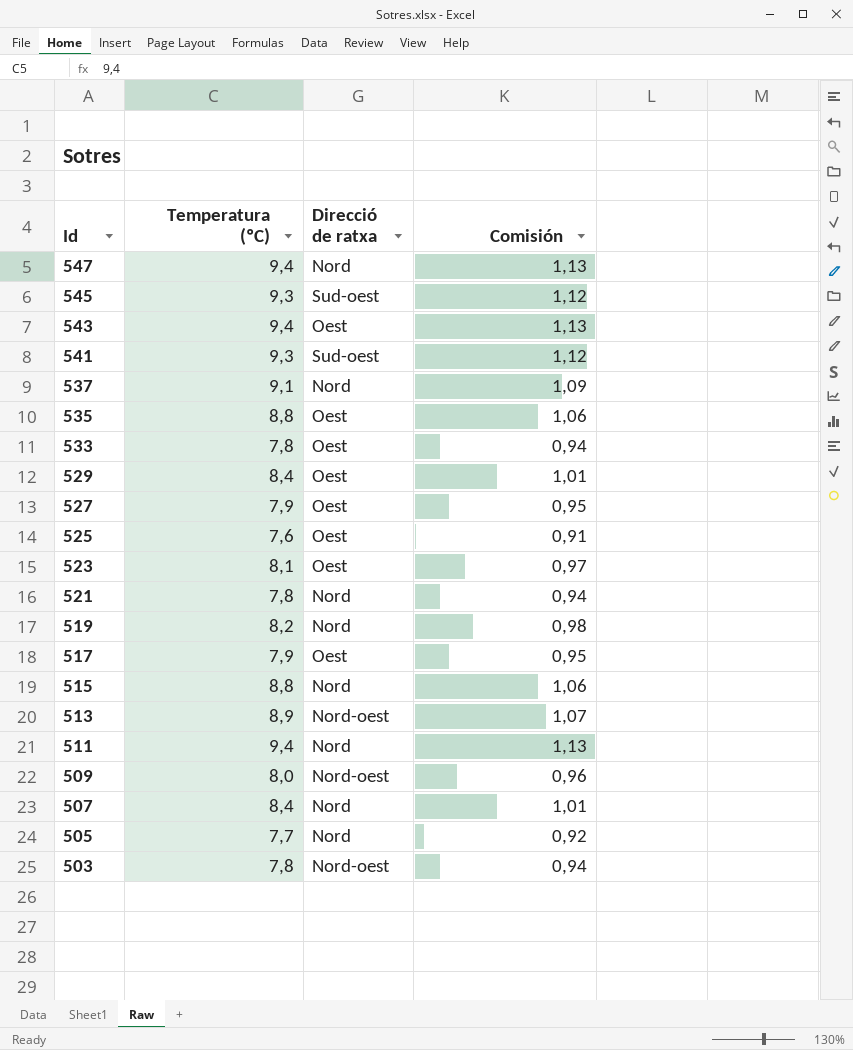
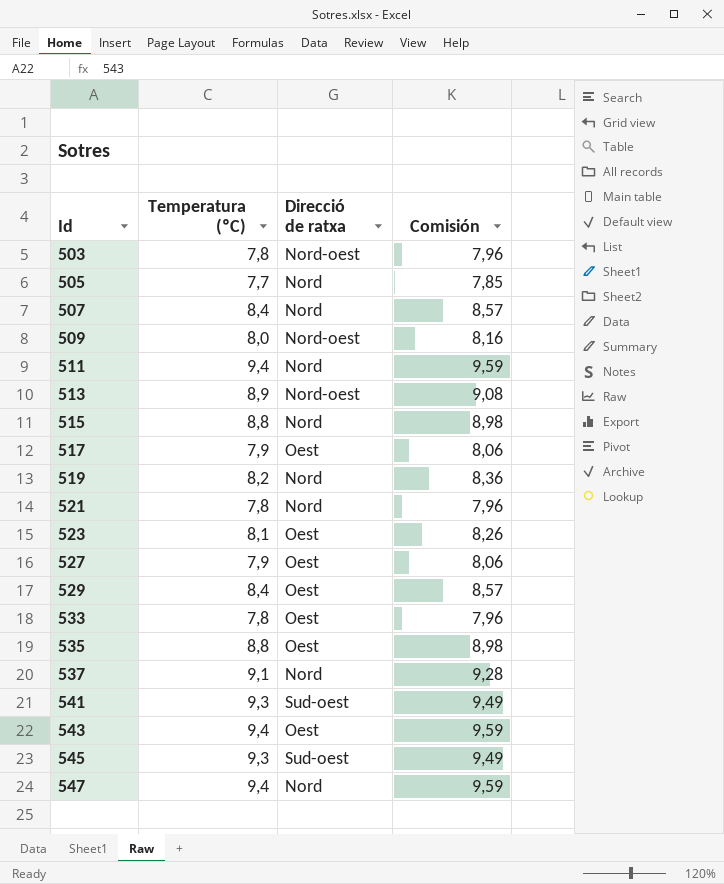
row order: Id descending -> Id ascending
column Comisión | formula: [Temperatura (ºC)] * 0,12 -> [Temperatura (ºC)] * 1,02
row 525: 7,6 | Oest | 0,91 -> none

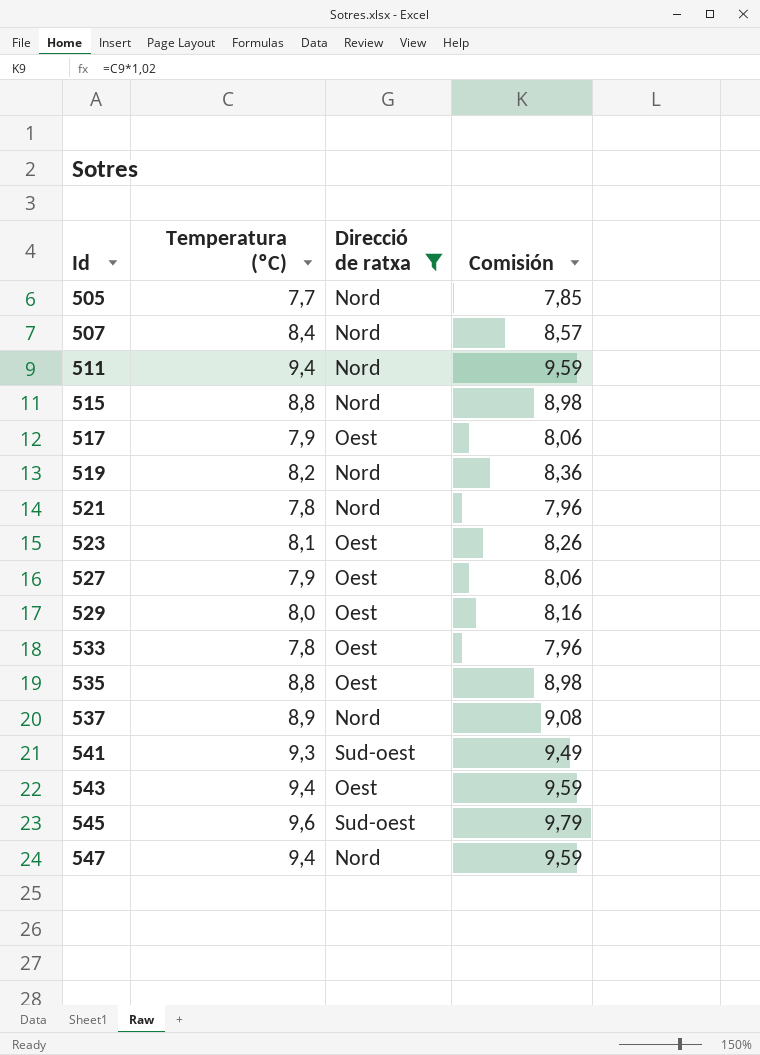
filter: none -> Direcció de ratxa != Nord-oest
529 | Temperatura (ºC): 8,4 -> 8,0
529 | Comisión: 8,57 -> 8,16
537 | Temperatura (ºC): 9,1 -> 8,9
537 | Comisión: 9,28 -> 9,08
545 | Temperatura (ºC): 9,3 -> 9,6
545 | Comisión: 9,49 -> 9,79

